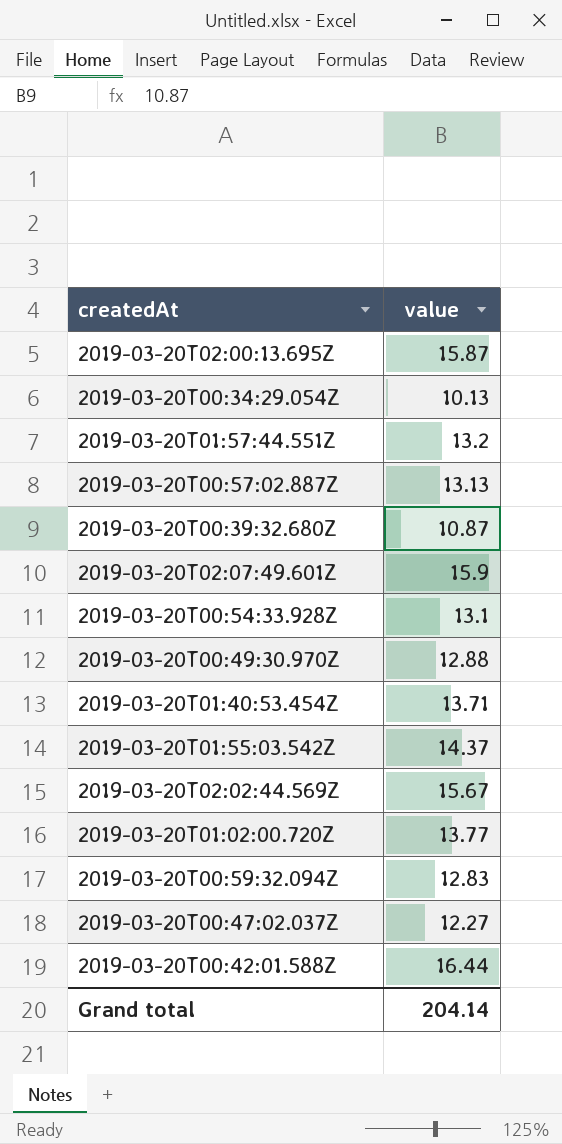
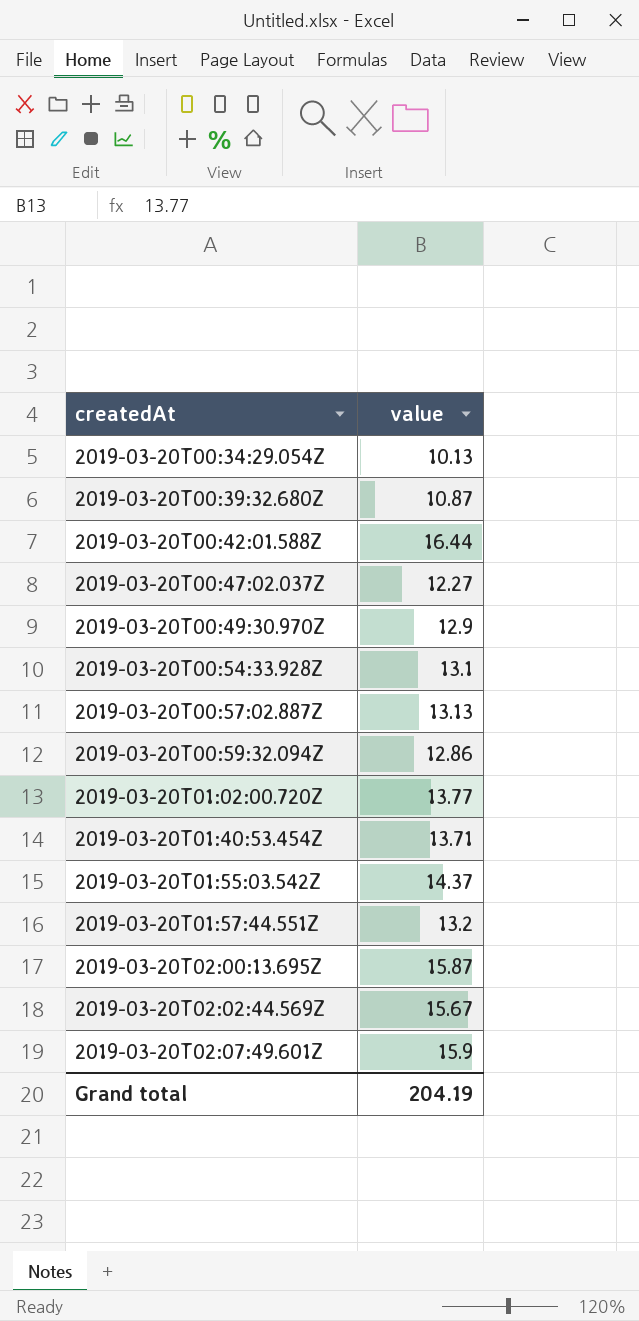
row order: none -> createdAt ascending
2019-03-20T00:49:30.970Z | value: 12.88 -> 12.9
2019-03-20T00:59:32.094Z | value: 12.83 -> 12.86
Grand total | value: 204.14 -> 204.19

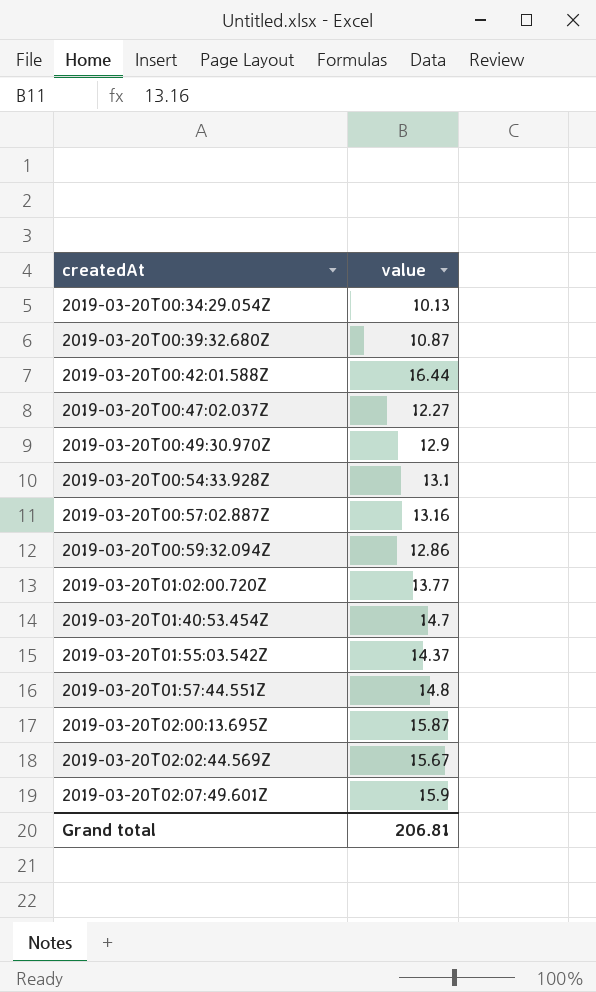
2019-03-20T00:57:02.887Z | value: 13.13 -> 13.16
2019-03-20T01:40:53.454Z | value: 13.71 -> 14.7
2019-03-20T01:57:44.551Z | value: 13.2 -> 14.8
Grand total | value: 204.19 -> 206.81

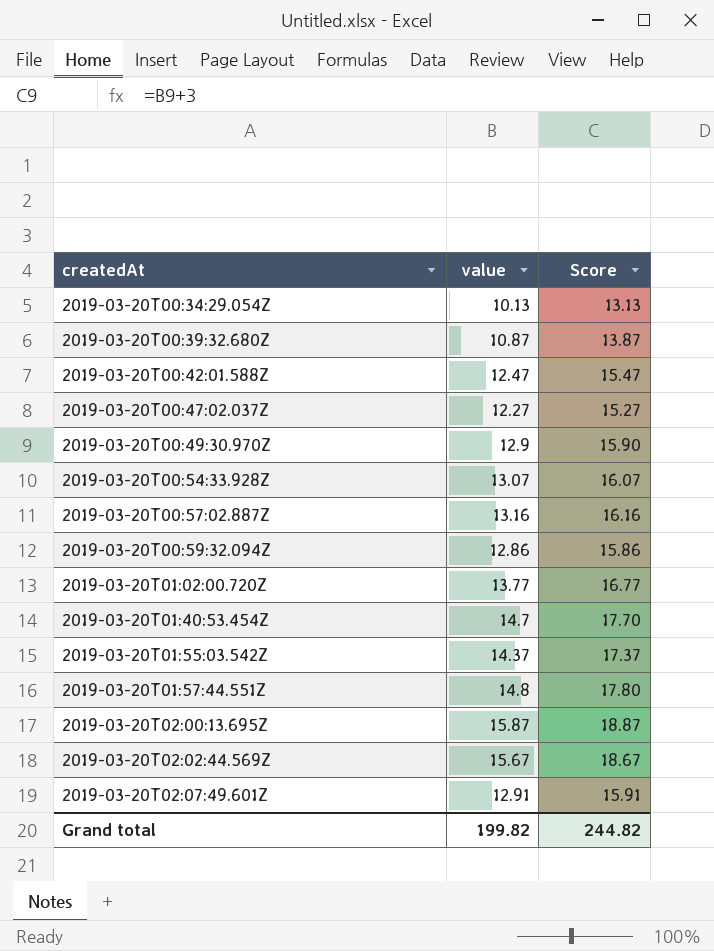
column Score | formula: none -> [value] + 3
2019-03-20T00:42:01.588Z | value: 16.44 -> 12.47
2019-03-20T00:54:33.928Z | value: 13.1 -> 13.07
2019-03-20T02:07:49.601Z | value: 15.9 -> 12.91
Grand total | value: 206.81 -> 199.82

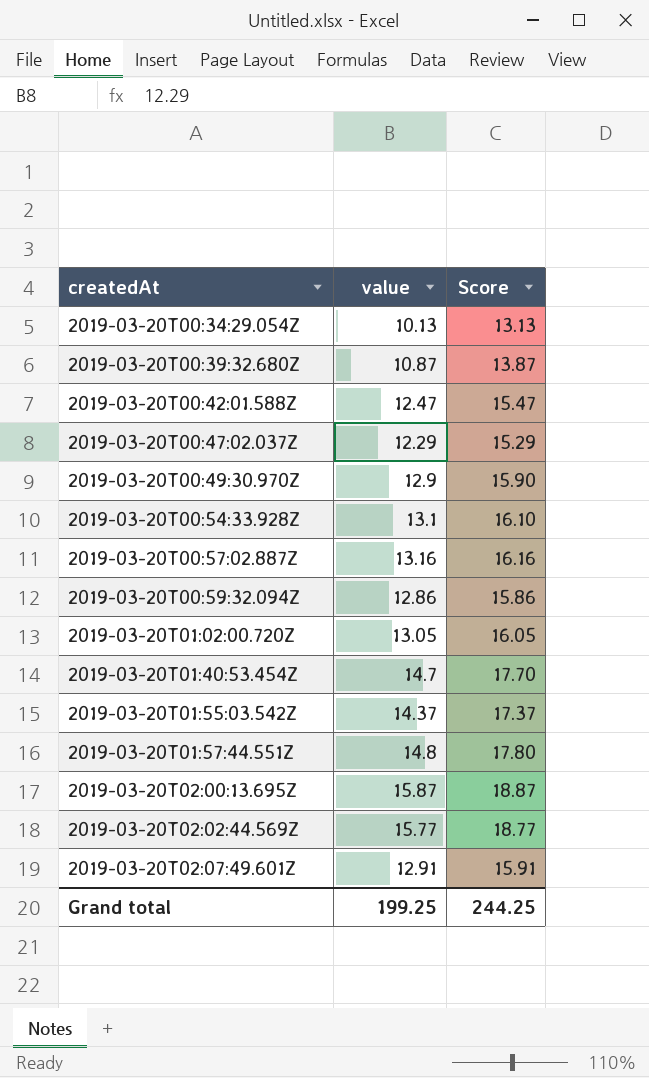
2019-03-20T00:47:02.037Z | value: 12.27 -> 12.29
2019-03-20T00:47:02.037Z | Score: 15.27 -> 15.29
2019-03-20T00:54:33.928Z | value: 13.07 -> 13.1
2019-03-20T00:54:33.928Z | Score: 16.07 -> 16.10
2019-03-20T01:02:00.720Z | value: 13.77 -> 13.05
2019-03-20T01:02:00.720Z | Score: 16.77 -> 16.05
2019-03-20T02:02:44.569Z | value: 15.67 -> 15.77
2019-03-20T02:02:44.569Z | Score: 18.67 -> 18.77
Grand total | value: 199.82 -> 199.25
Grand total | Score: 244.82 -> 244.25

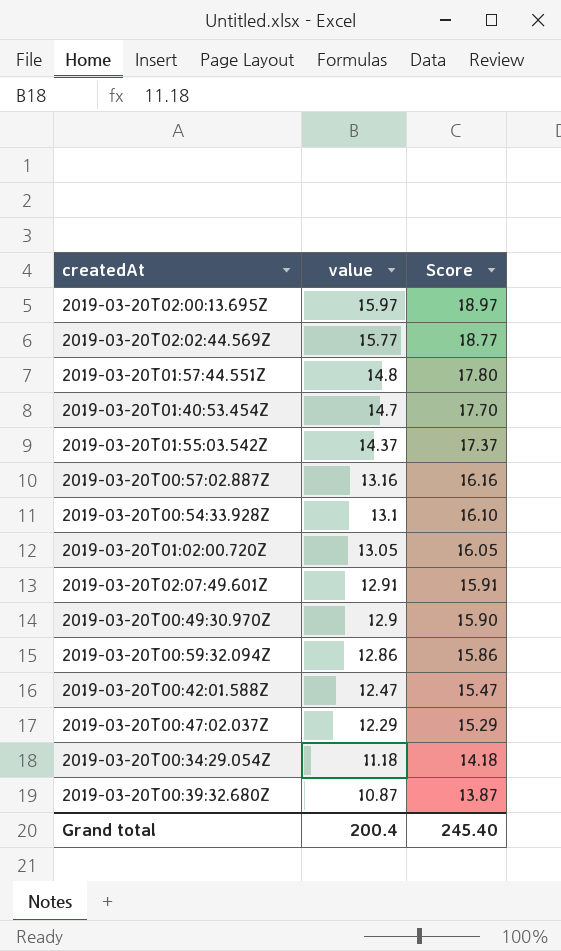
row order: createdAt ascending -> value descending
2019-03-20T02:00:13.695Z | value: 15.87 -> 15.97
2019-03-20T02:00:13.695Z | Score: 18.87 -> 18.97
2019-03-20T00:34:29.054Z | value: 10.13 -> 11.18
2019-03-20T00:34:29.054Z | Score: 13.13 -> 14.18
Grand total | value: 199.25 -> 200.4
Grand total | Score: 244.25 -> 245.40

